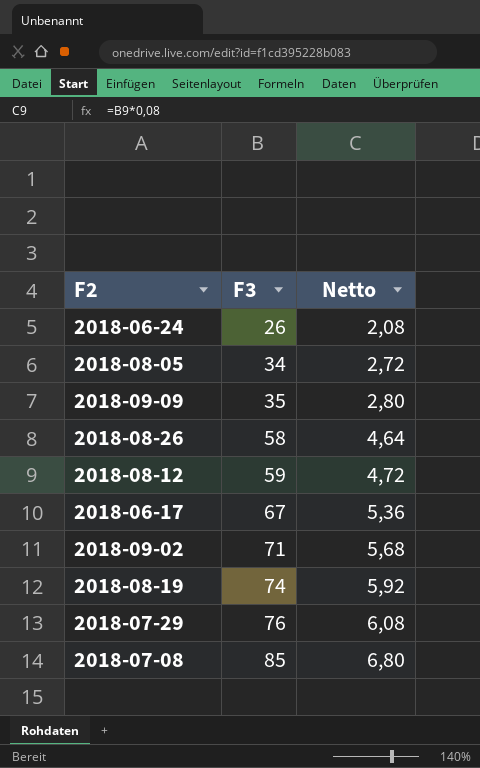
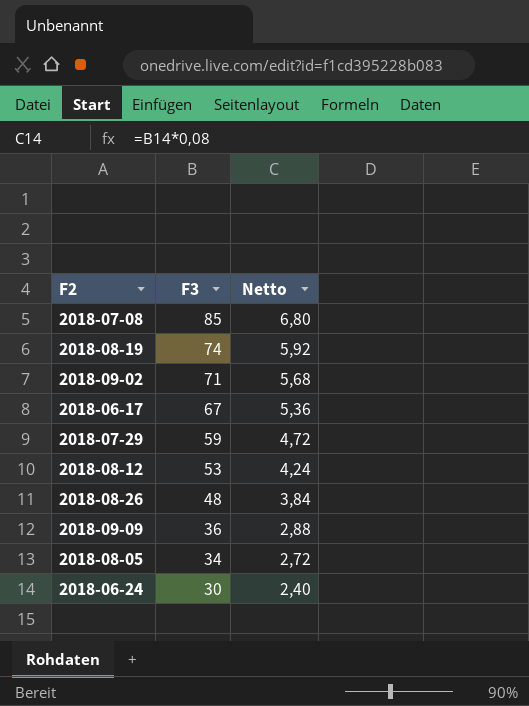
row order: F3 ascending -> F3 descending
2018-07-29 | F3: 76 -> 59
2018-07-29 | Netto: 6,08 -> 4,72
2018-08-12 | F3: 59 -> 53
2018-08-12 | Netto: 4,72 -> 4,24
2018-08-26 | F3: 58 -> 48
2018-08-26 | Netto: 4,64 -> 3,84
2018-09-09 | F3: 35 -> 36
2018-09-09 | Netto: 2,80 -> 2,88
2018-06-24 | F3: 26 -> 30
2018-06-24 | Netto: 2,08 -> 2,40

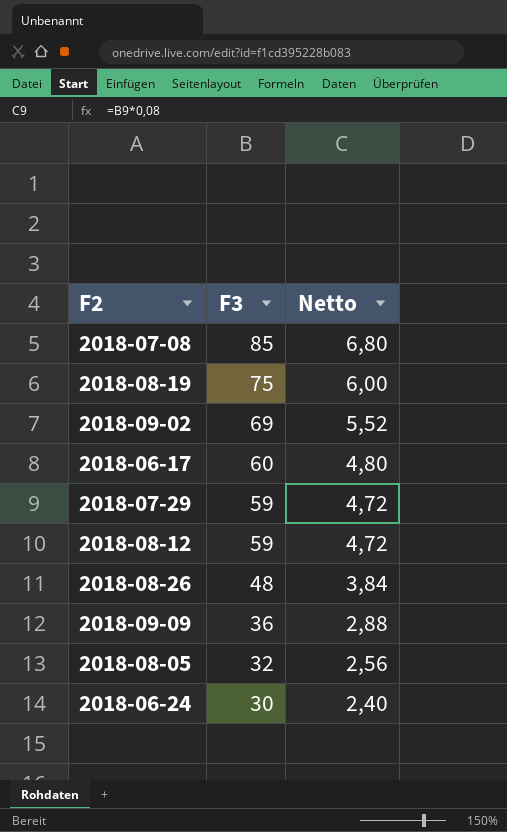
2018-08-19 | F3: 74 -> 75
2018-08-19 | Netto: 5,92 -> 6,00
2018-09-02 | F3: 71 -> 69
2018-09-02 | Netto: 5,68 -> 5,52
2018-06-17 | F3: 67 -> 60
2018-06-17 | Netto: 5,36 -> 4,80
2018-08-12 | F3: 53 -> 59
2018-08-12 | Netto: 4,24 -> 4,72
2018-08-05 | F3: 34 -> 32
2018-08-05 | Netto: 2,72 -> 2,56

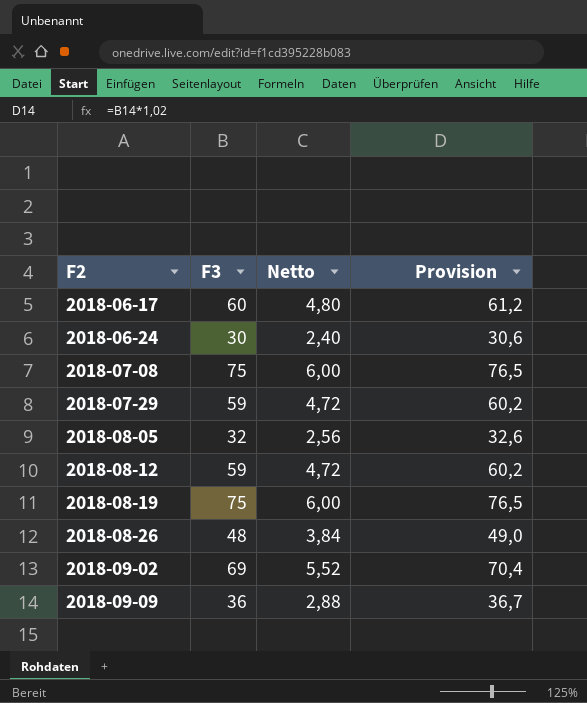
row order: F3 descending -> F2 ascending
column Provision | formula: none -> [F3] * 1,02
2018-07-08 | F3: 85 -> 75
2018-07-08 | Netto: 6,80 -> 6,00

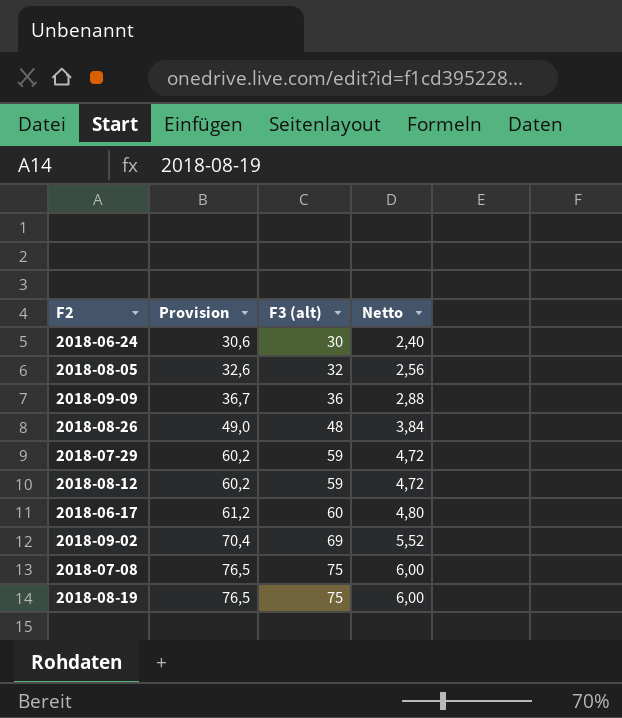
row order: F2 ascending -> Provision ascending
column Provision | position: 4 -> 2
column name: F3 -> F3 (alt)

